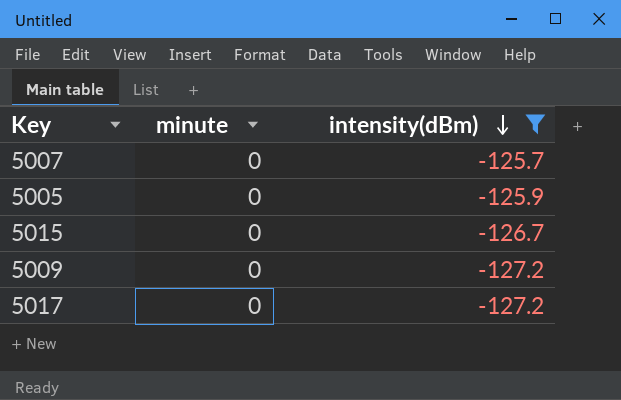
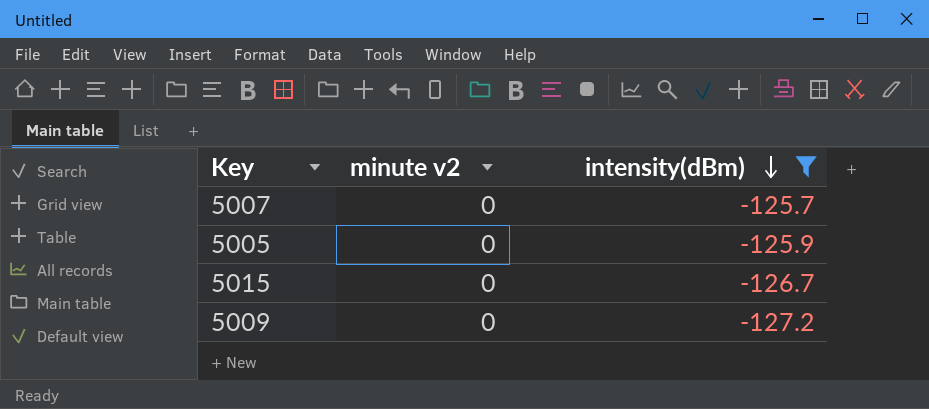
column name: minute -> minute v2
row 5017: 0 | -127.2 -> none

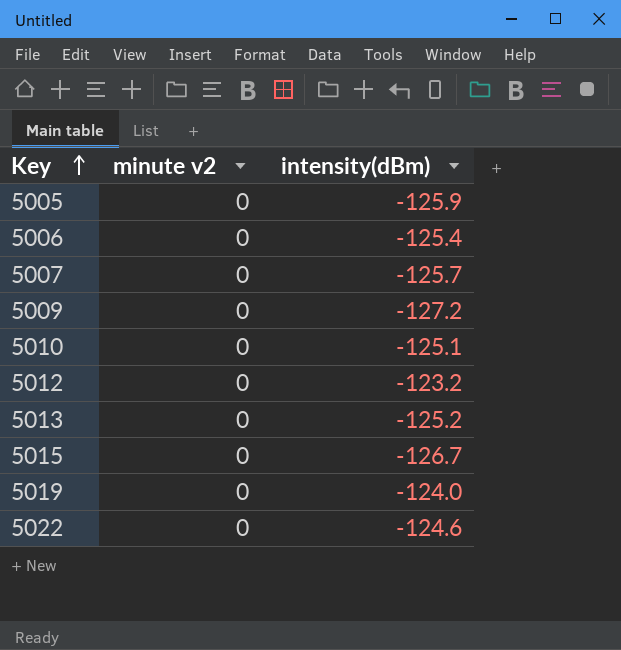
filter: intensity(dBm) <= -125.7 -> none
row order: intensity(dBm) descending -> Key ascending

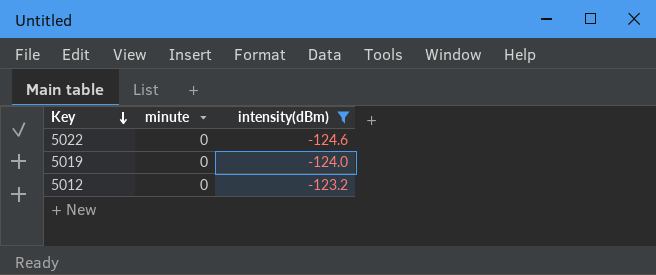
filter: none -> intensity(dBm) >= -124.6
row order: Key ascending -> Key descending
column name: minute v2 -> minute

